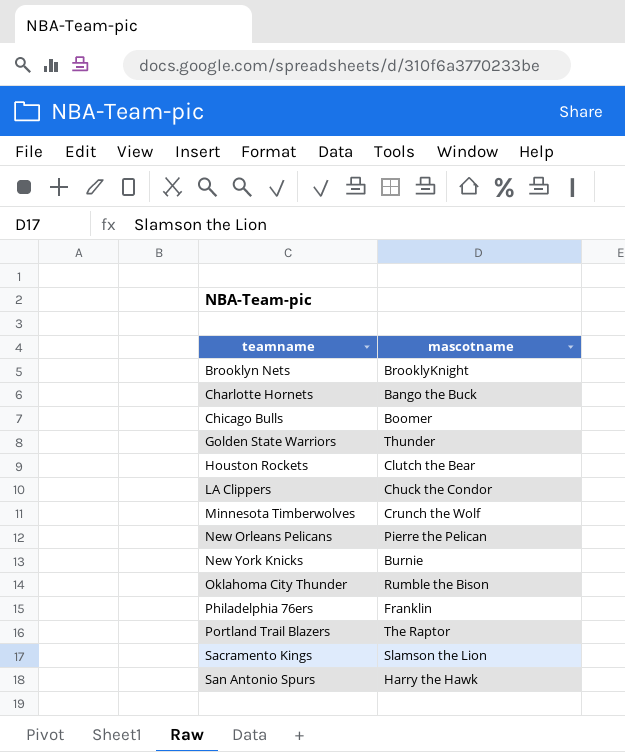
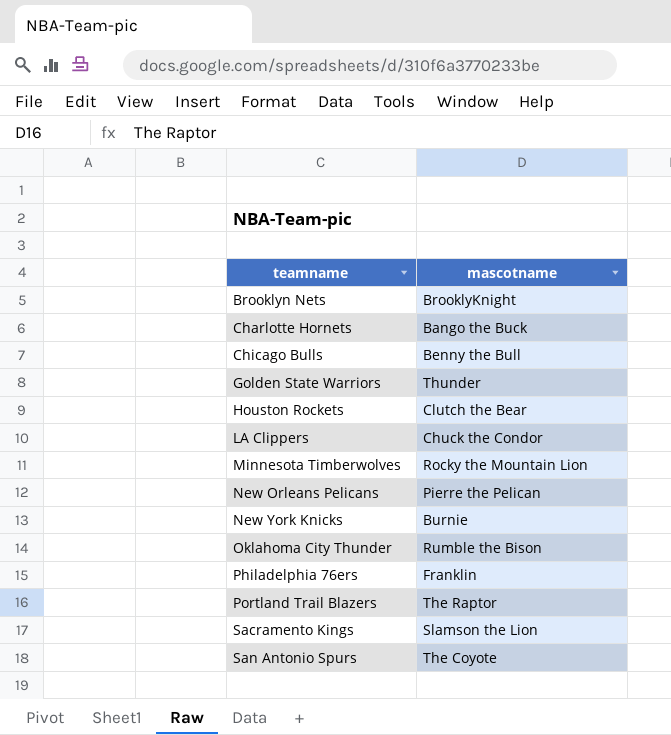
Chicago Bulls | mascotname: Boomer -> Benny the Bull
Minnesota Timberwolves | mascotname: Crunch the Wolf -> Rocky the Mountain Lion
San Antonio Spurs | mascotname: Harry the Hawk -> The Coyote

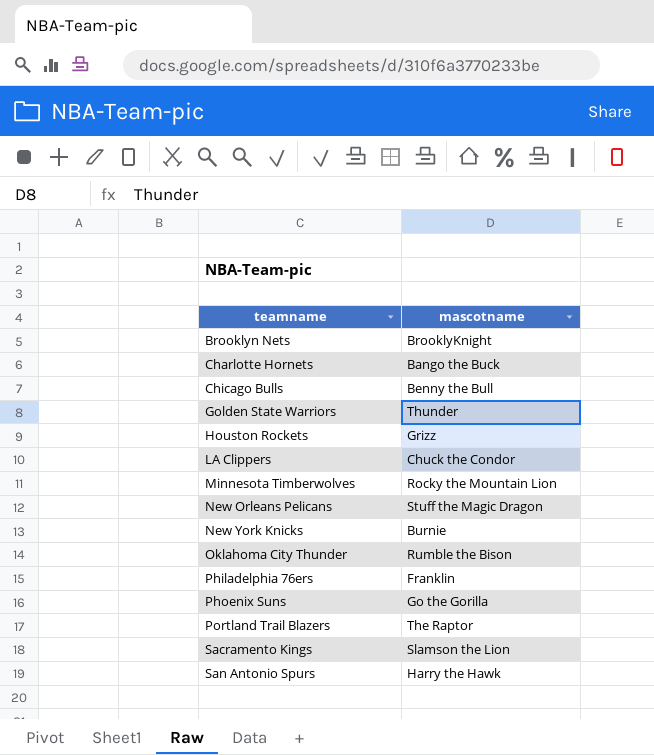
Houston Rockets | mascotname: Clutch the Bear -> Grizz
New Orleans Pelicans | mascotname: Pierre the Pelican -> Stuff the Magic Dragon
row Phoenix Suns: none -> Go the Gorilla
San Antonio Spurs | mascotname: The Coyote -> Harry the Hawk

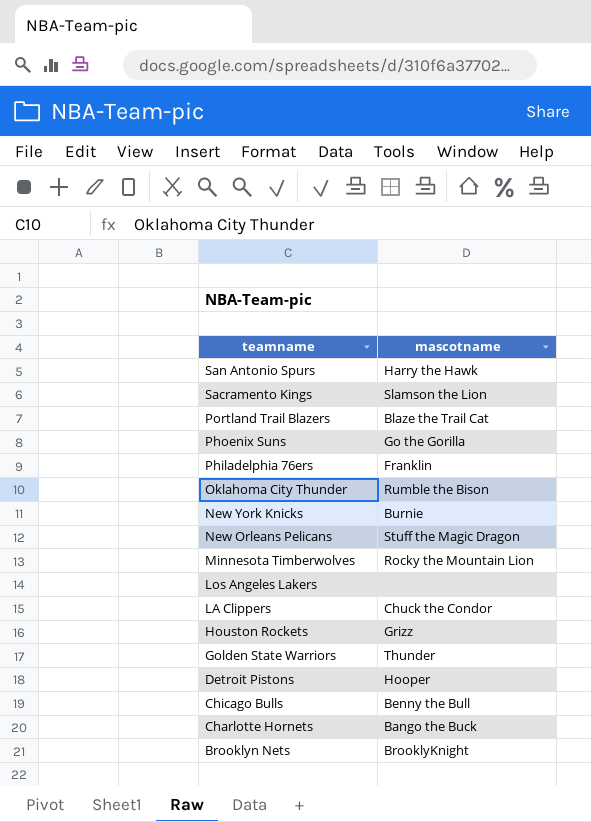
row order: teamname ascending -> teamname descending
Portland Trail Blazers | mascotname: The Raptor -> Blaze the Trail Cat
row Los Angeles Lakers: none -> none
row Detroit Pistons: none -> Hooper

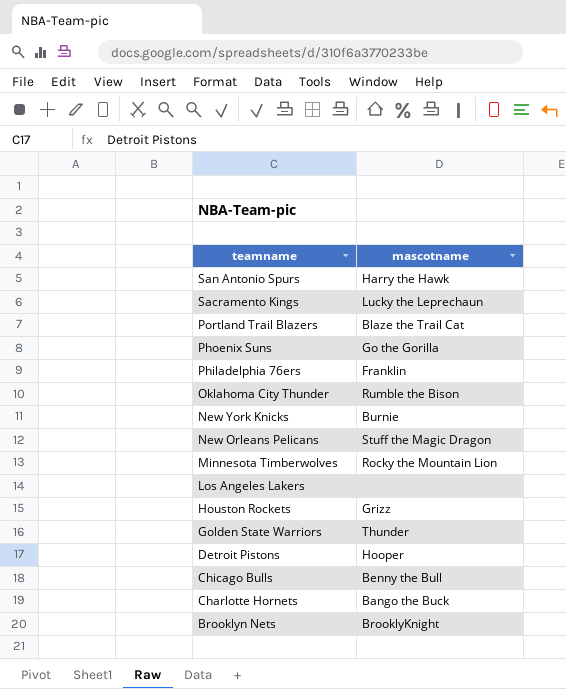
row LA Clippers: Chuck the Condor -> none
Sacramento Kings | mascotname: Slamson the Lion -> Lucky the Leprechaun

